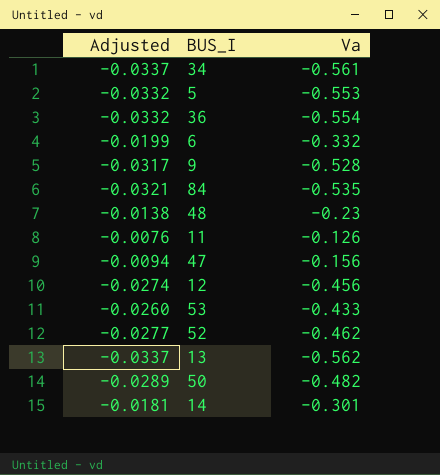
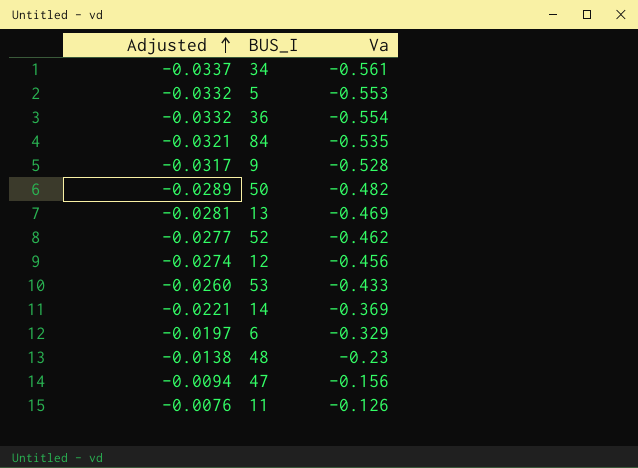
row order: none -> Adjusted ascending
13 | Adjusted: -0.0337 -> -0.0281
13 | Va: -0.562 -> -0.469
14 | Adjusted: -0.0181 -> -0.0221
14 | Va: -0.301 -> -0.369
6 | Adjusted: -0.0199 -> -0.0197
6 | Va: -0.332 -> -0.329

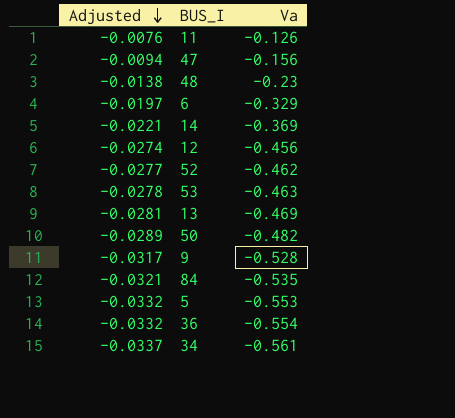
row order: Adjusted ascending -> Adjusted descending
53 | Adjusted: -0.0260 -> -0.0278
53 | Va: -0.433 -> -0.463

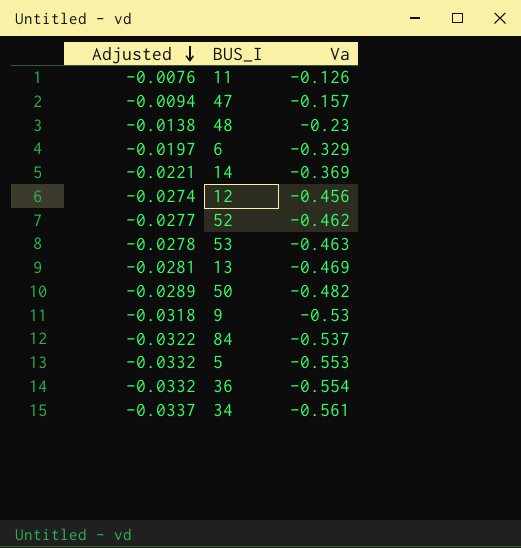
47 | Va: -0.156 -> -0.157
9 | Adjusted: -0.0317 -> -0.0318
9 | Va: -0.528 -> -0.53
84 | Adjusted: -0.0321 -> -0.0322
84 | Va: -0.535 -> -0.537

